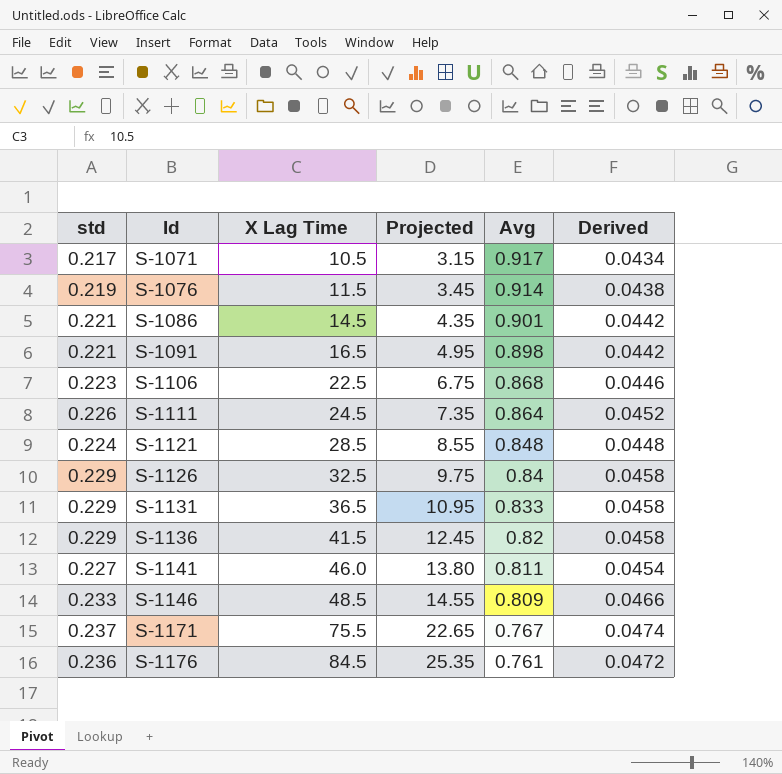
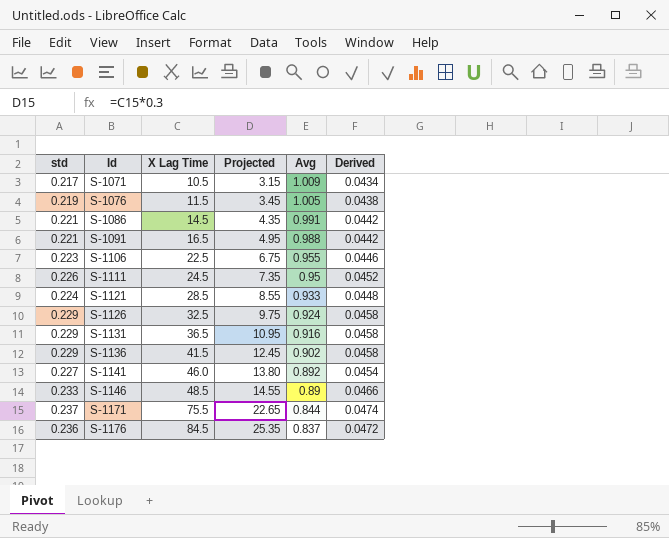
S-1071 | Avg: 0.917 -> 1.009
S-1076 | Avg: 0.914 -> 1.005
S-1086 | Avg: 0.901 -> 0.991
S-1091 | Avg: 0.898 -> 0.988
S-1106 | Avg: 0.868 -> 0.955
S-1111 | Avg: 0.864 -> 0.95
S-1121 | Avg: 0.848 -> 0.933
S-1126 | Avg: 0.84 -> 0.924
S-1131 | Avg: 0.833 -> 0.916
S-1136 | Avg: 0.82 -> 0.902
S-1141 | Avg: 0.811 -> 0.892
S-1146 | Avg: 0.809 -> 0.89
S-1171 | Avg: 0.767 -> 0.844
S-1176 | Avg: 0.761 -> 0.837

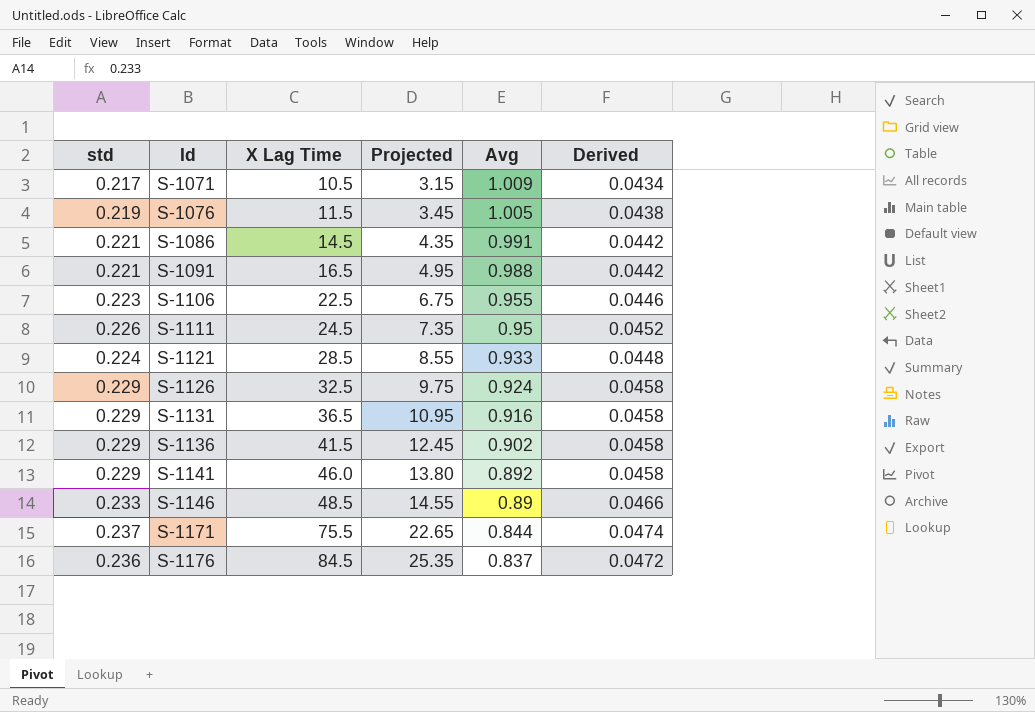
S-1141 | std: 0.227 -> 0.229
S-1141 | Derived: 0.0454 -> 0.0458

